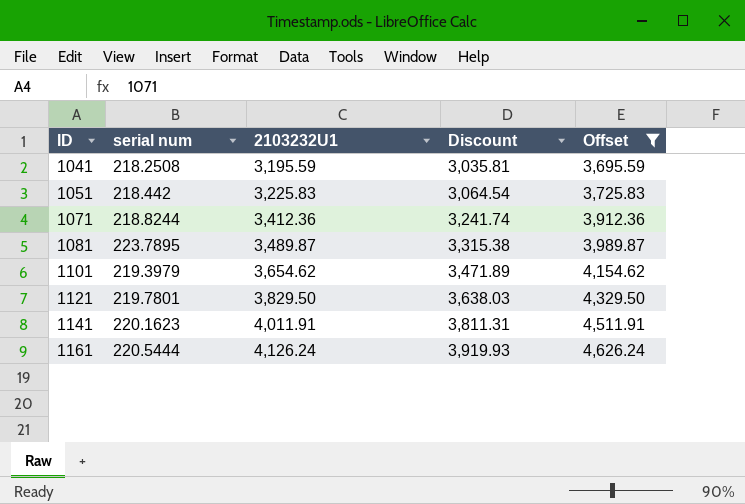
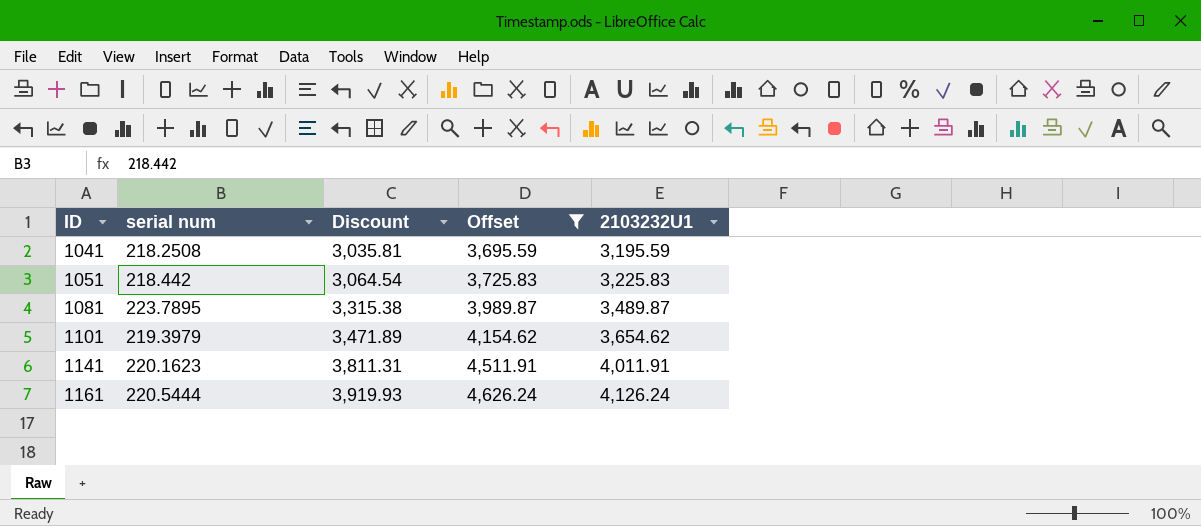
column 2103232U1 | position: 3 -> 5
row 1071: 218.8244 | 3,412.36 | 3,241.74 | 3,912.36 -> none
row 1121: 219.7801 | 3,829.50 | 3,638.03 | 4,329.50 -> none

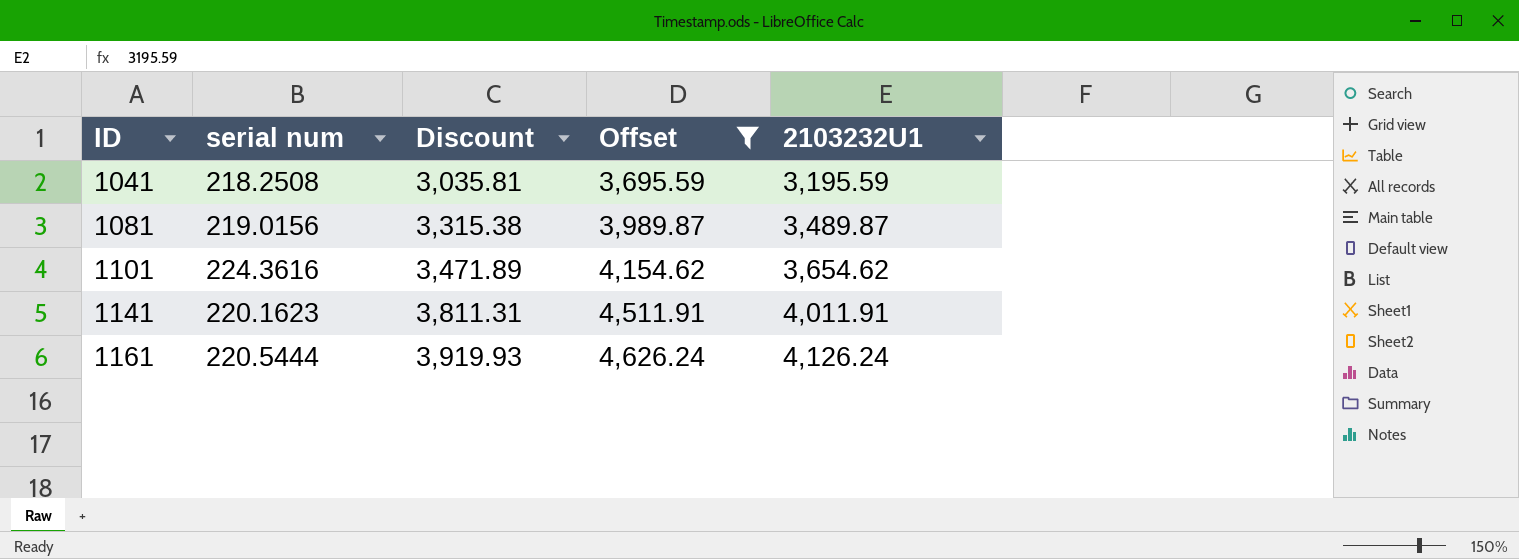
row 1051: 218.442 | 3,064.54 | 3,725.83 | 3,225.83 -> none
1081 | serial num: 223.7895 -> 219.0156
1101 | serial num: 219.3979 -> 224.3616

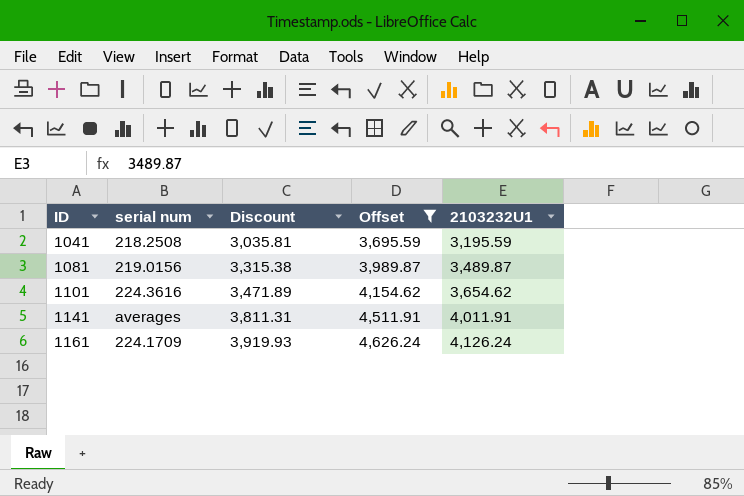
1141 | serial num: 220.1623 -> averages
1161 | serial num: 220.5444 -> 224.1709

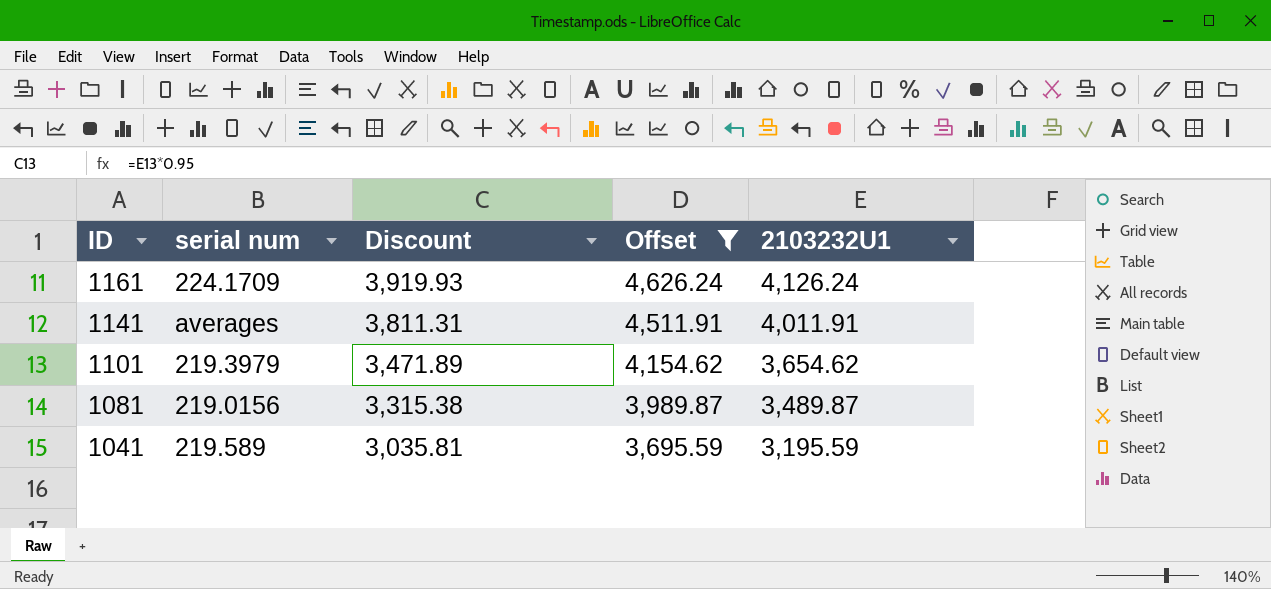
row order: ID ascending -> ID descending
1101 | serial num: 224.3616 -> 219.3979
1041 | serial num: 218.2508 -> 219.589

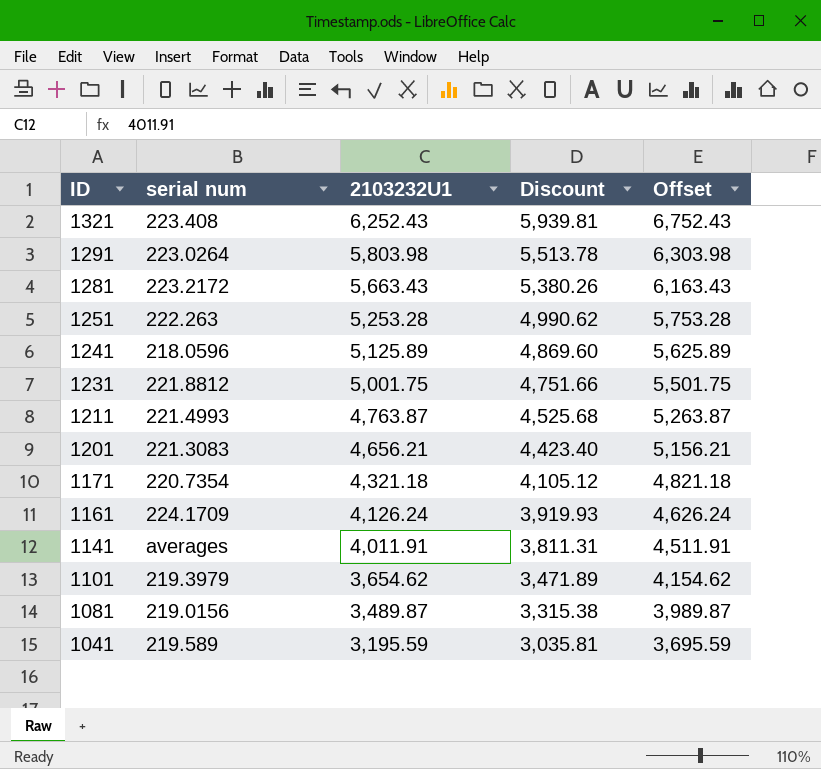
filter: Offset <= 4,626.24 -> none
column 2103232U1 | position: 5 -> 3

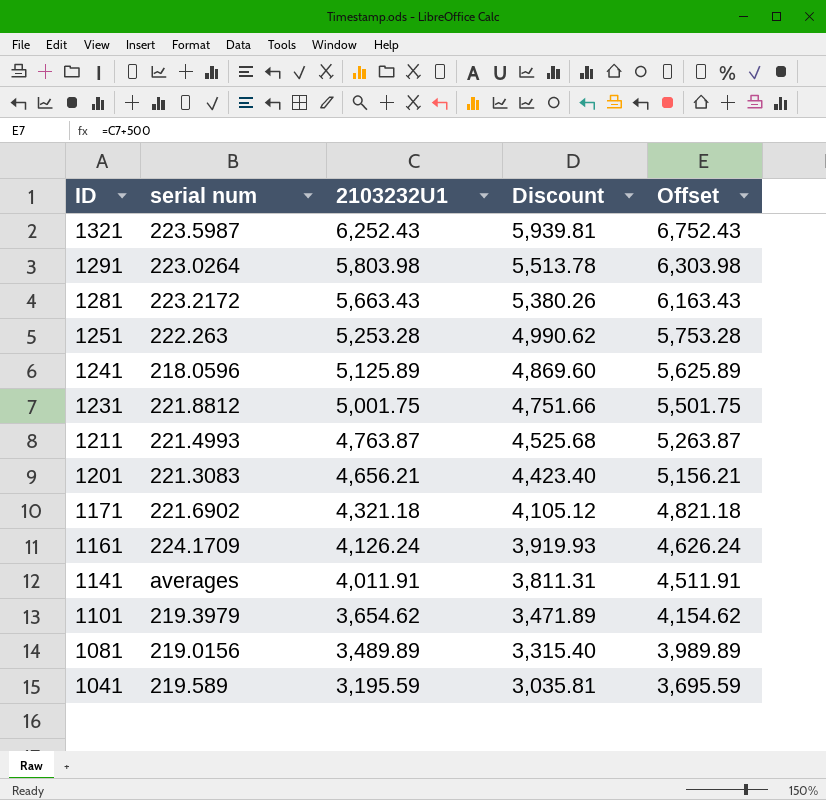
1321 | serial num: 223.408 -> 223.5987
1171 | serial num: 220.7354 -> 221.6902
1081 | 2103232U1: 3,489.87 -> 3,489.89
1081 | Discount: 3,315.38 -> 3,315.40
1081 | Offset: 3,989.87 -> 3,989.89

